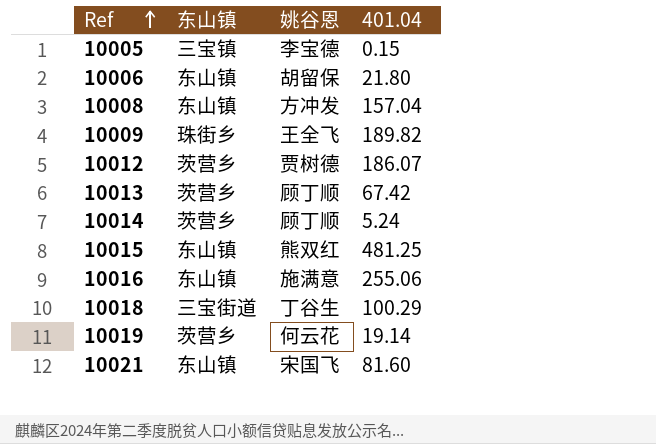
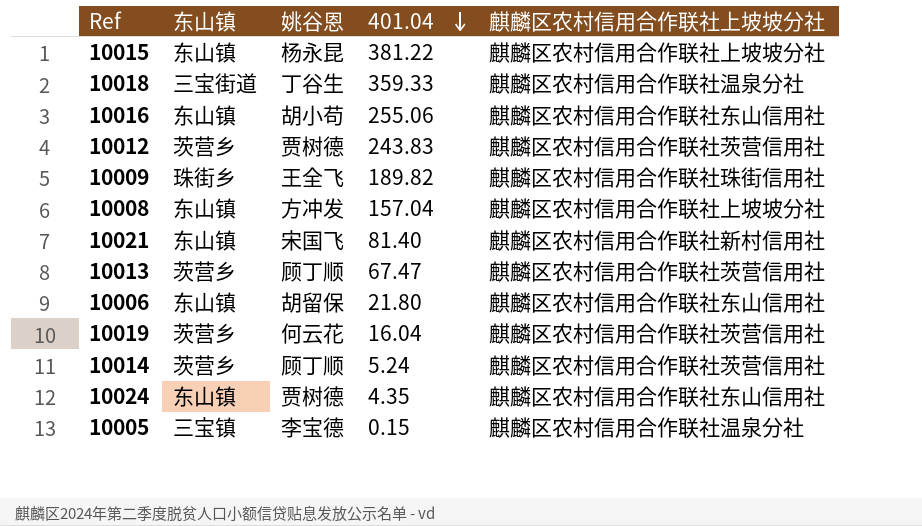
row order: Ref ascending -> 401.04 descending
column 麒麟区农村信用合作联社上坡坡分社 | position: none -> 5
10015 | 姚谷恩: 熊双红 -> 杨永昆
10015 | 401.04: 481.25 -> 381.22
10018 | 401.04: 100.29 -> 359.33
10016 | 姚谷恩: 施满意 -> 胡小苟
10012 | 401.04: 186.07 -> 243.83
10021 | 401.04: 81.60 -> 81.40
10013 | 401.04: 67.42 -> 67.47
10019 | 401.04: 19.14 -> 16.04
row 10024: none -> 东山镇 | 贾树德 | 4.35 | 麒麟区农村信用合作联社东山信用社

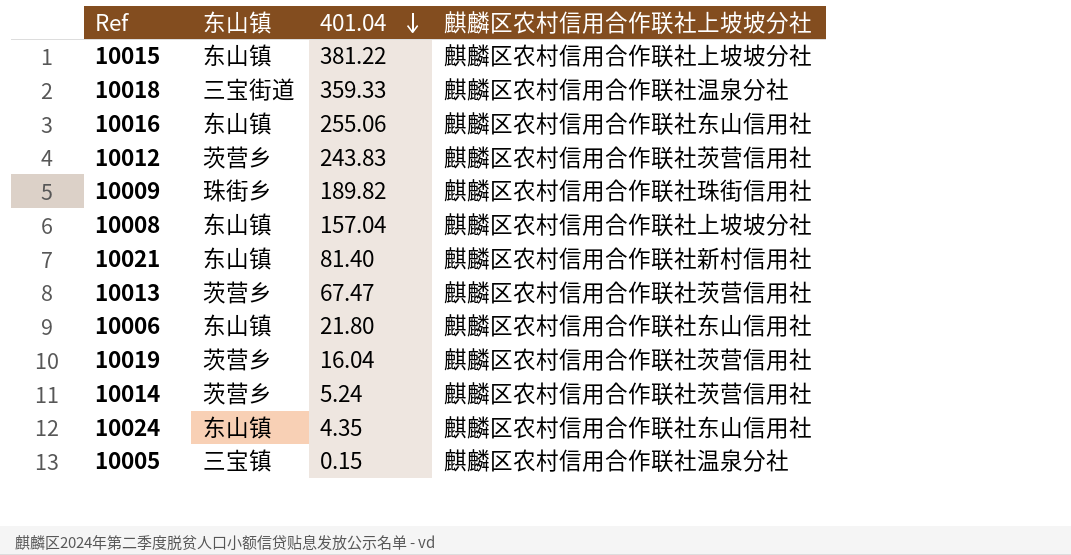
column 姚谷恩 | position: 3 -> none

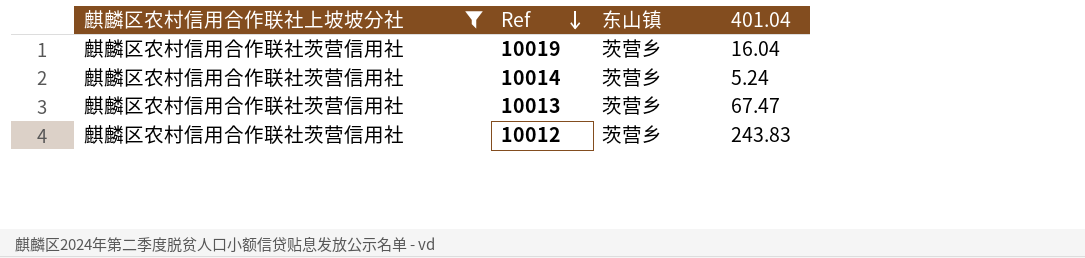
filter: none -> 麒麟区农村信用合作联社上坡坡分社 = 麒麟区农村信用合作联社茨营信用社
row order: 401.04 descending -> Ref descending
column 麒麟区农村信用合作联社上坡坡分社 | position: 4 -> 1

